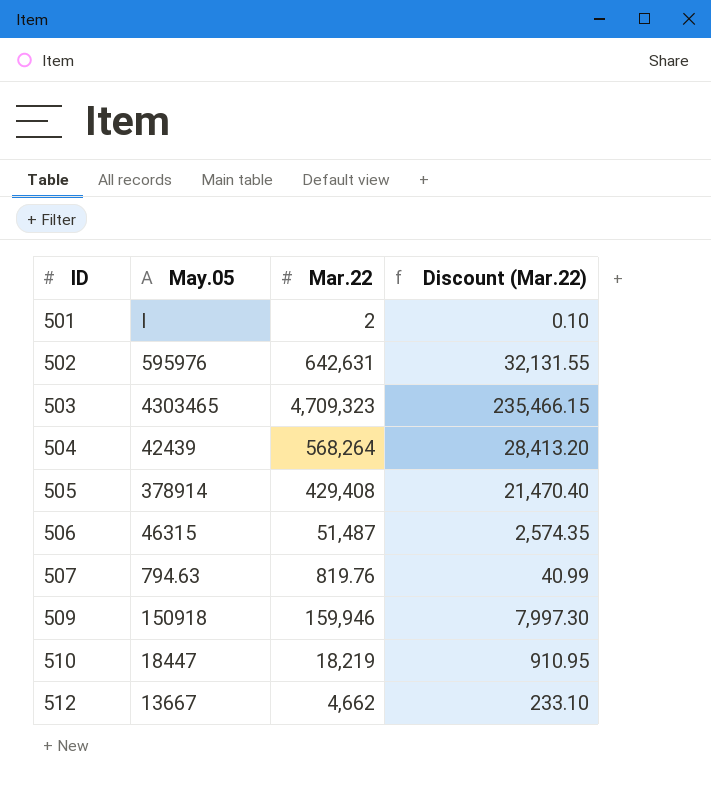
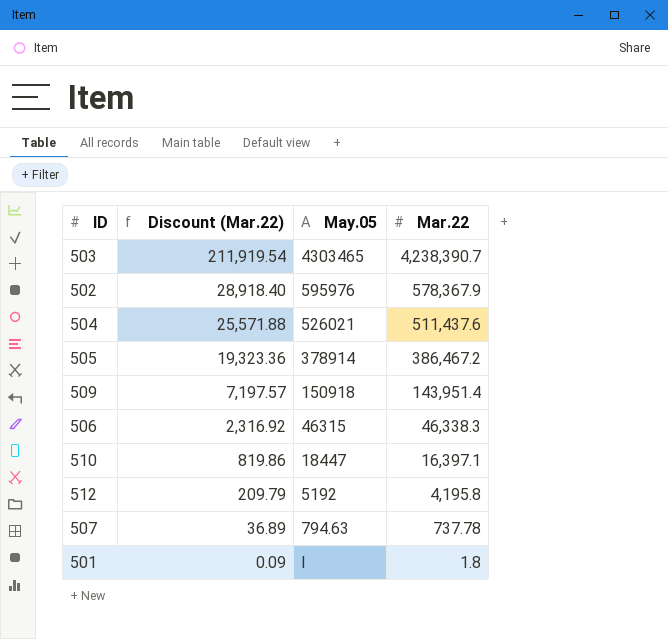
row order: ID ascending -> Discount (Mar.22) descending
column Discount (Mar.22) | position: 4 -> 2
503 | Discount (Mar.22): 235,466.15 -> 211,919.54
503 | Mar.22: 4,709,323 -> 4,238,390.7
502 | Discount (Mar.22): 32,131.55 -> 28,918.40
502 | Mar.22: 642,631 -> 578,367.9
504 | Discount (Mar.22): 28,413.20 -> 25,571.88
504 | May.05: 42439 -> 526021
504 | Mar.22: 568,264 -> 511,437.6
505 | Discount (Mar.22): 21,470.40 -> 19,323.36
505 | Mar.22: 429,408 -> 386,467.2
509 | Discount (Mar.22): 7,997.30 -> 7,197.57
509 | Mar.22: 159,946 -> 143,951.4
506 | Discount (Mar.22): 2,574.35 -> 2,316.92
506 | Mar.22: 51,487 -> 46,338.3
510 | Discount (Mar.22): 910.95 -> 819.86
510 | Mar.22: 18,219 -> 16,397.1
512 | Discount (Mar.22): 233.10 -> 209.79
512 | May.05: 13667 -> 5192
512 | Mar.22: 4,662 -> 4,195.8
507 | Discount (Mar.22): 40.99 -> 36.89
507 | Mar.22: 819.76 -> 737.78
501 | Discount (Mar.22): 0.10 -> 0.09
501 | Mar.22: 2 -> 1.8

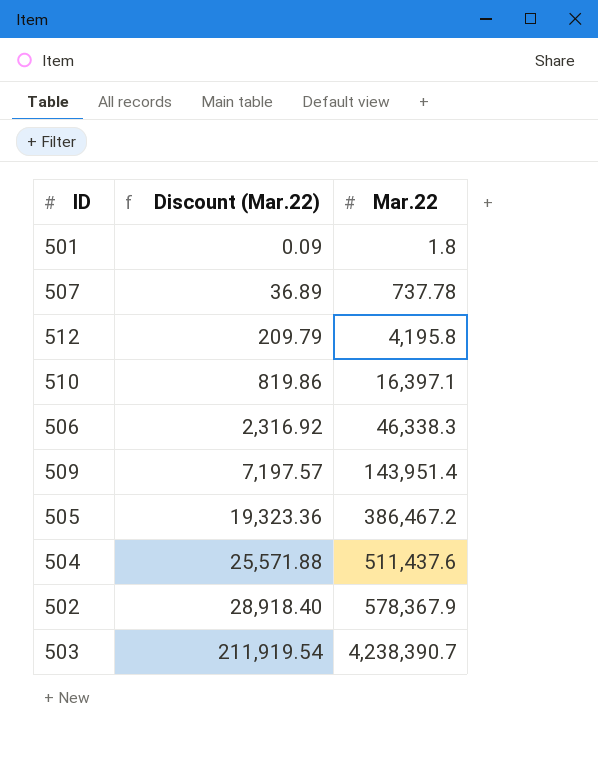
row order: Discount (Mar.22) descending -> Discount (Mar.22) ascending
column May.05 | position: 3 -> none

